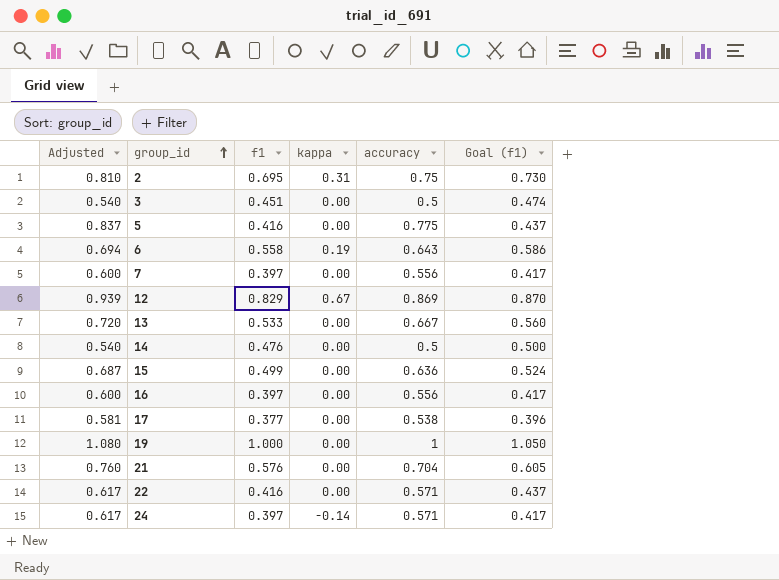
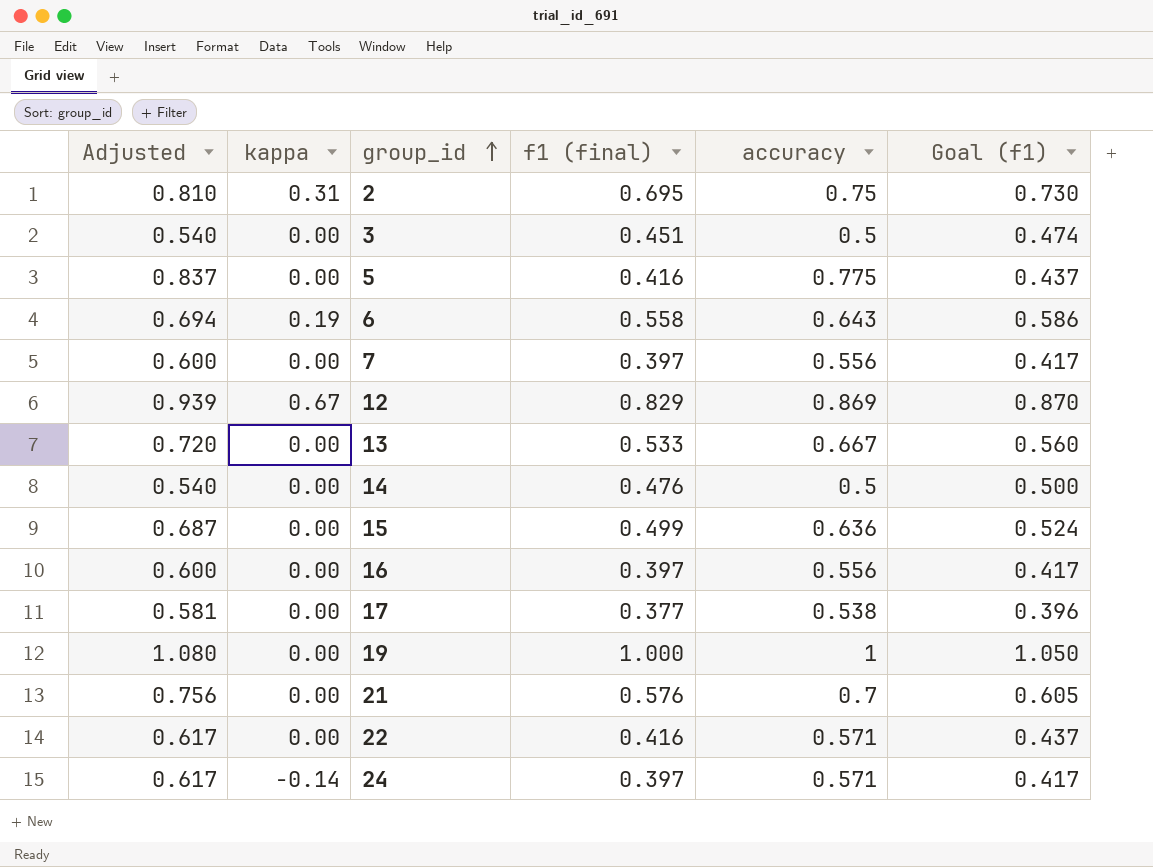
column kappa | position: 4 -> 2
column name: f1 -> f1 (final)
21 | Adjusted: 0.760 -> 0.756
21 | accuracy: 0.704 -> 0.7

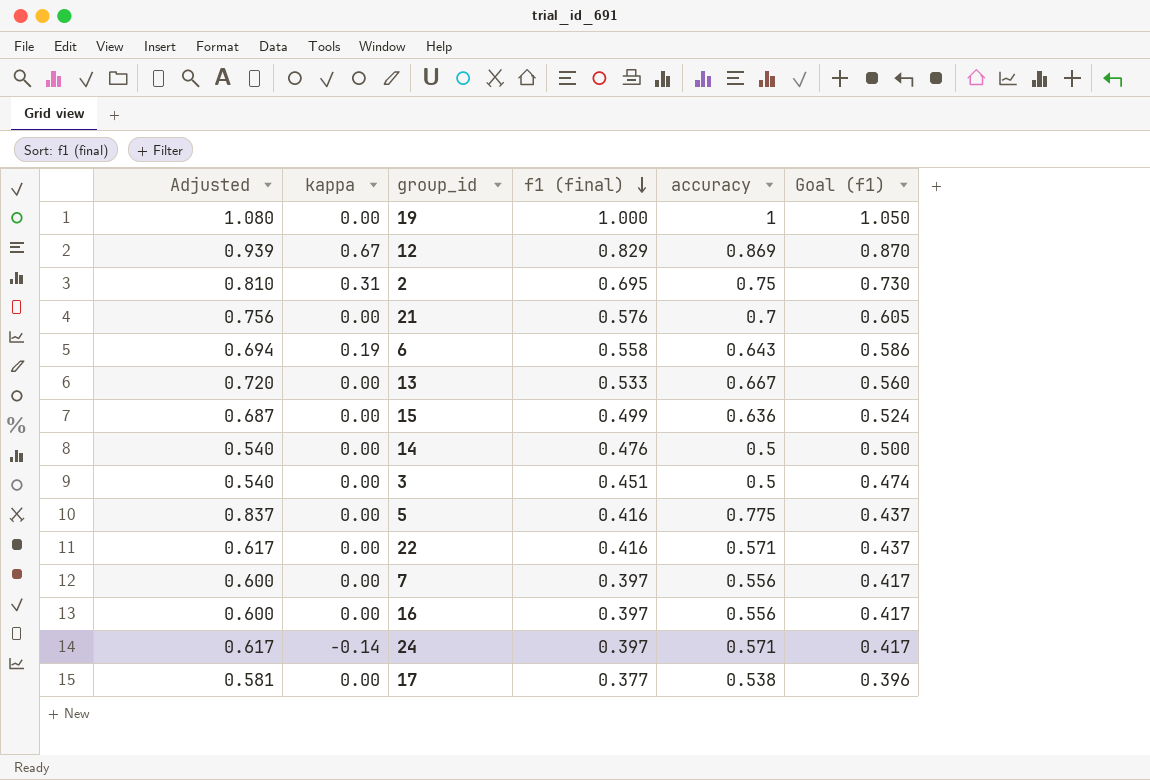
row order: group_id ascending -> f1 (final) descending

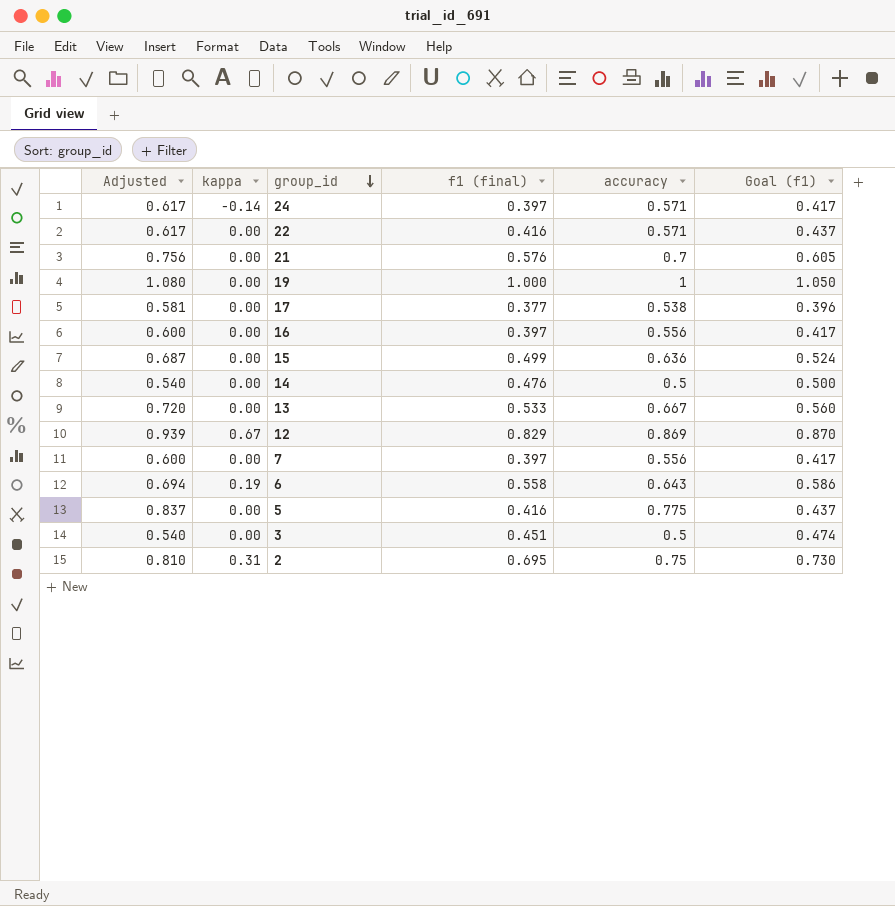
row order: f1 (final) descending -> group_id descending

